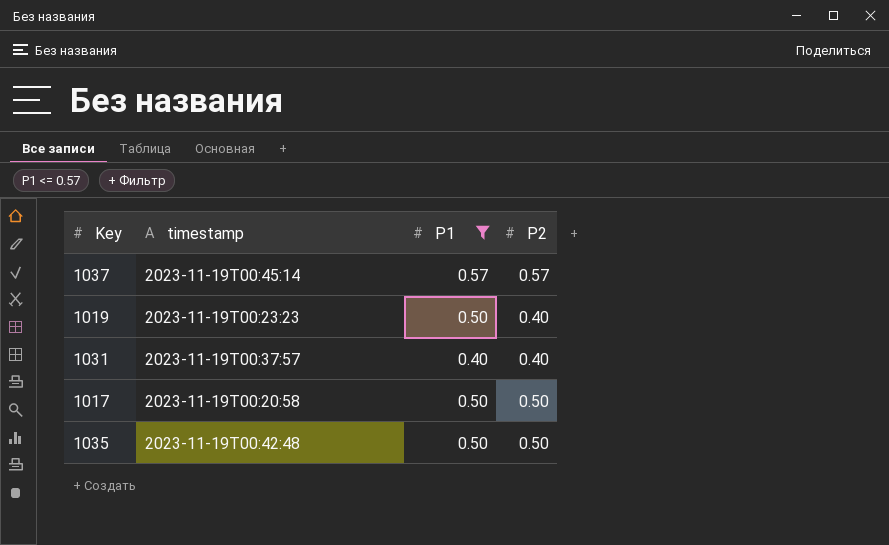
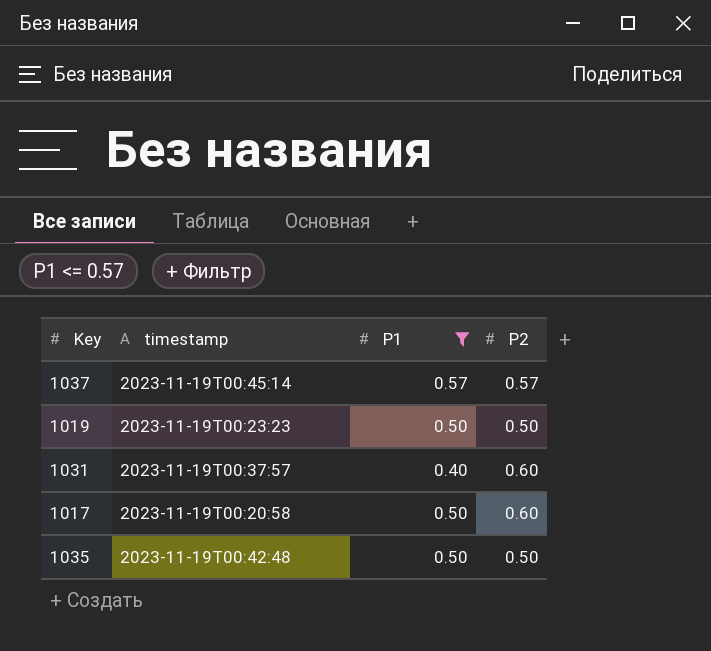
1019 | P2: 0.40 -> 0.50
1031 | P2: 0.40 -> 0.60
1017 | P2: 0.50 -> 0.60

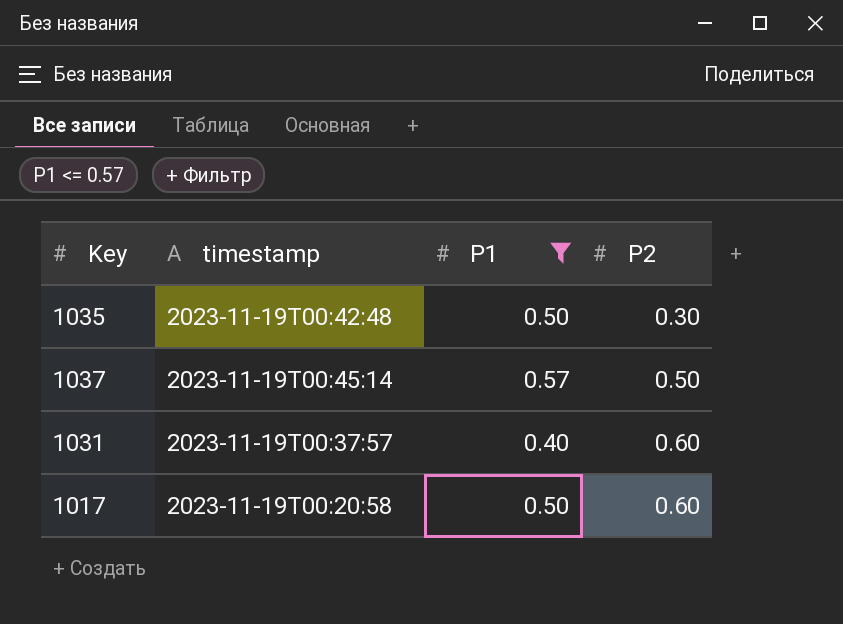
row order: none -> P2 ascending
row 1019: 2023-11-19T00:23:23 | 0.50 | 0.50 -> none
1035 | P2: 0.50 -> 0.30
1037 | P2: 0.57 -> 0.50

